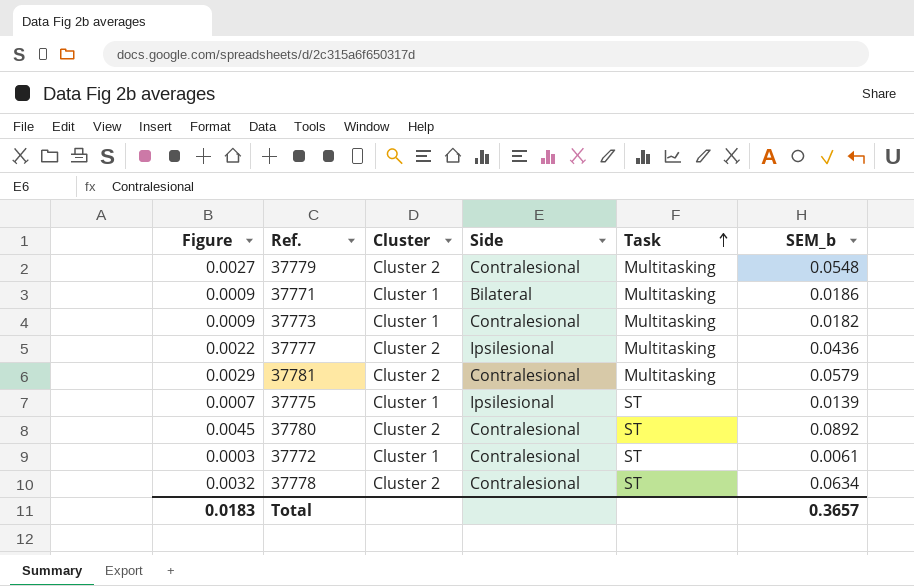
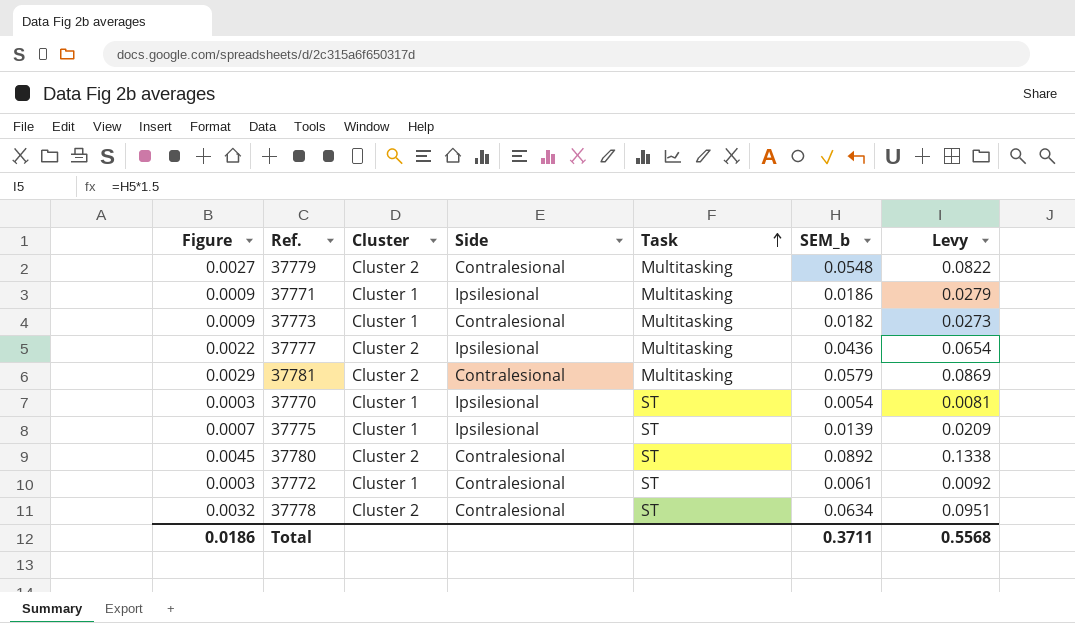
column Levy | formula: none -> [SEM_b] * 1.5
37771 | Side: Bilateral -> Ipsilesional
row 37770: none -> 0.0003 | Cluster 1 | Ipsilesional | ST | 0.0054 | 0.0081
Total | Figure: 0.0183 -> 0.0186
Total | SEM_b: 0.3657 -> 0.3711

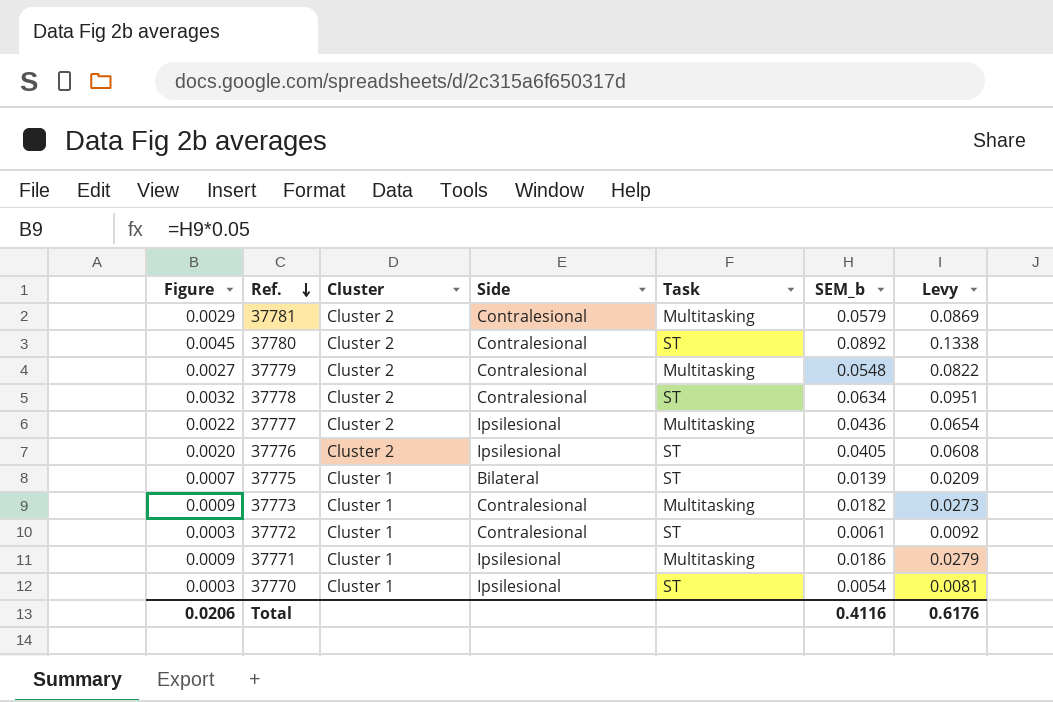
row order: Task ascending -> Ref. descending
row 37776: none -> 0.0020 | Cluster 2 | Ipsilesional | ST | 0.0405 | 0.0608
37775 | Side: Ipsilesional -> Bilateral
Total | Figure: 0.0186 -> 0.0206
Total | SEM_b: 0.3711 -> 0.4116
Total | Levy: 0.5568 -> 0.6176

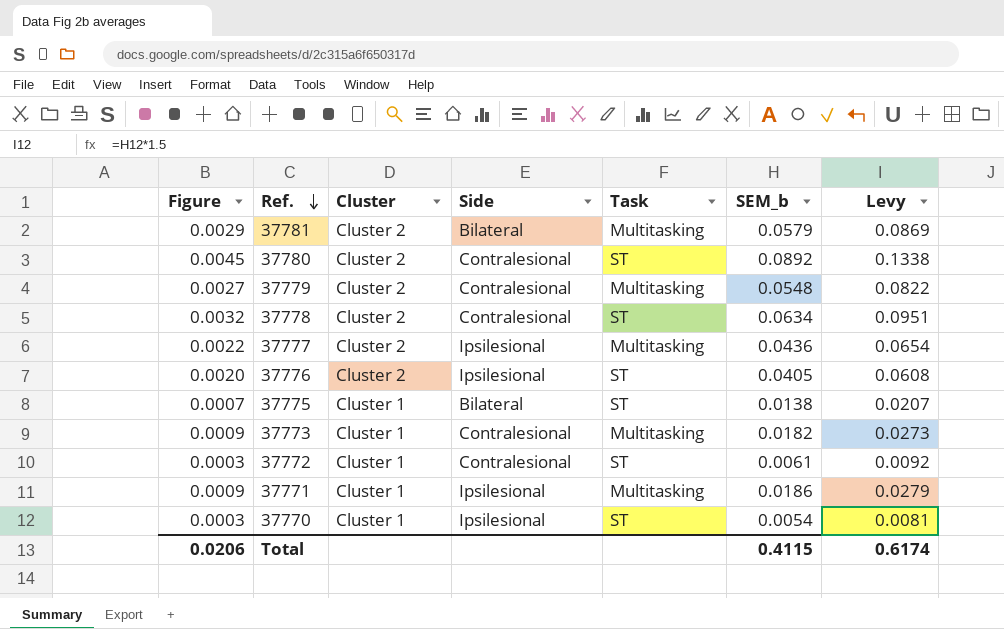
37781 | Side: Contralesional -> Bilateral
37775 | SEM_b: 0.0139 -> 0.0138
37775 | Levy: 0.0209 -> 0.0207
Total | SEM_b: 0.4116 -> 0.4115
Total | Levy: 0.6176 -> 0.6174

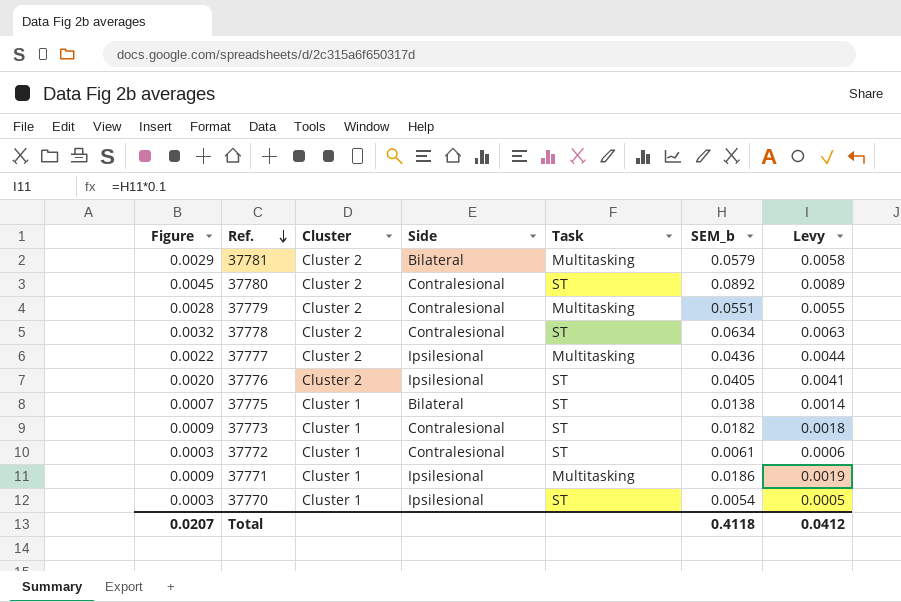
column Levy | formula: [SEM_b] * 1.5 -> [SEM_b] * 0.1
37779 | Figure: 0.0027 -> 0.0028
37779 | SEM_b: 0.0548 -> 0.0551
37773 | Task: Multitasking -> ST
Total | Figure: 0.0206 -> 0.0207
Total | SEM_b: 0.4115 -> 0.4118
Total | Levy: 0.6174 -> 0.0412

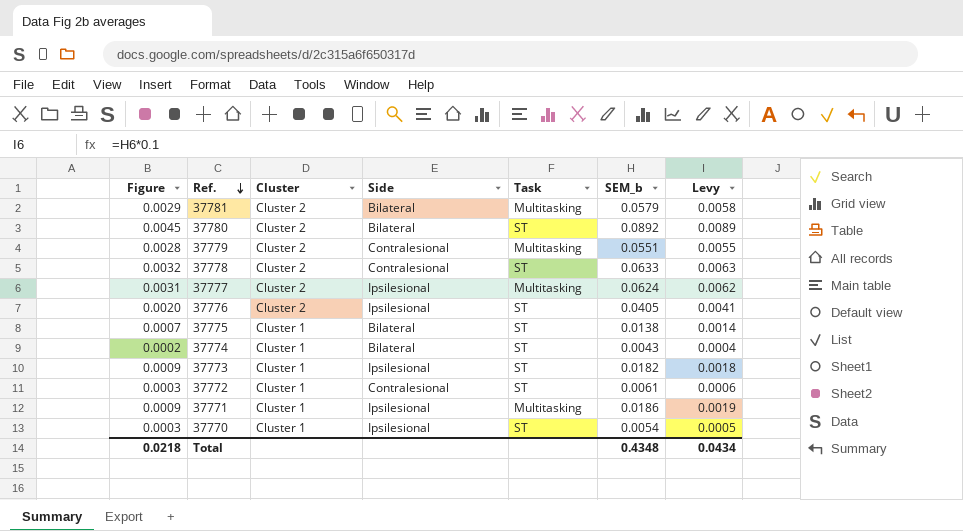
37780 | Side: Contralesional -> Bilateral
37778 | SEM_b: 0.0634 -> 0.0633
37777 | Figure: 0.0022 -> 0.0031
37777 | SEM_b: 0.0436 -> 0.0624
37777 | Levy: 0.0044 -> 0.0062
row 37774: none -> 0.0002 | Cluster 1 | Bilateral | ST | 0.0043 | 0.0004
37773 | Side: Contralesional -> Ipsilesional
Total | Figure: 0.0207 -> 0.0218
Total | SEM_b: 0.4118 -> 0.4348
Total | Levy: 0.0412 -> 0.0434

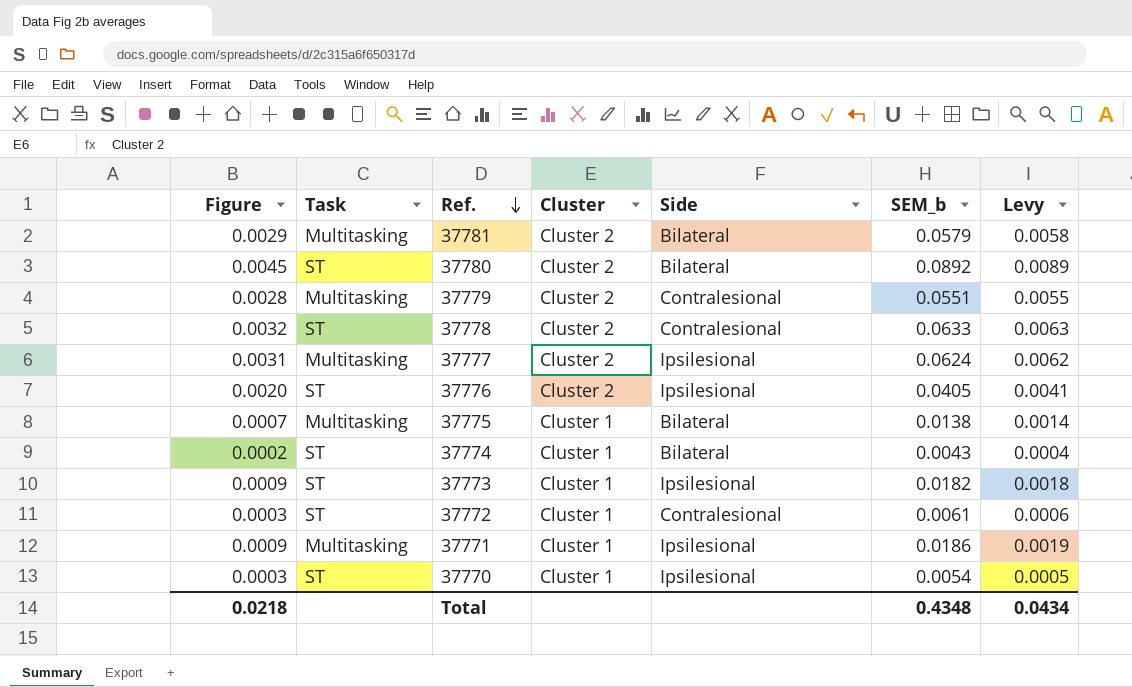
column Task | position: 5 -> 2
37775 | Task: ST -> Multitasking

